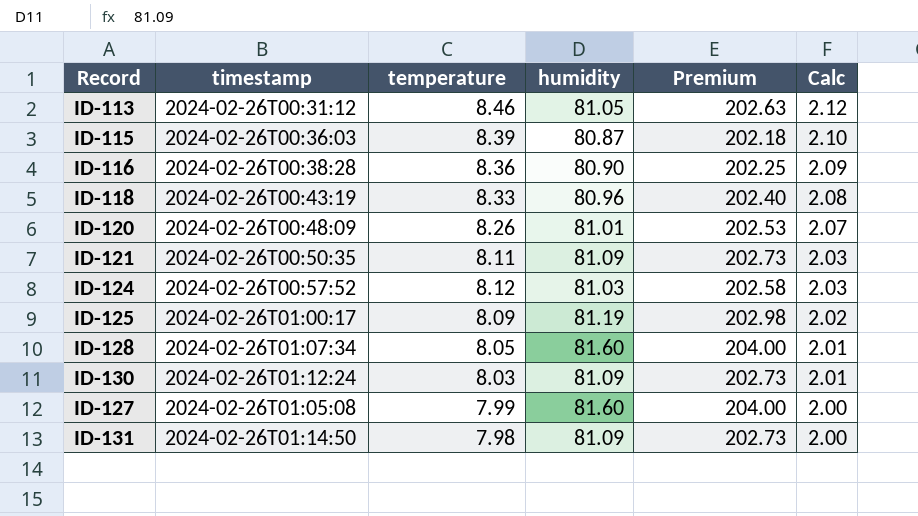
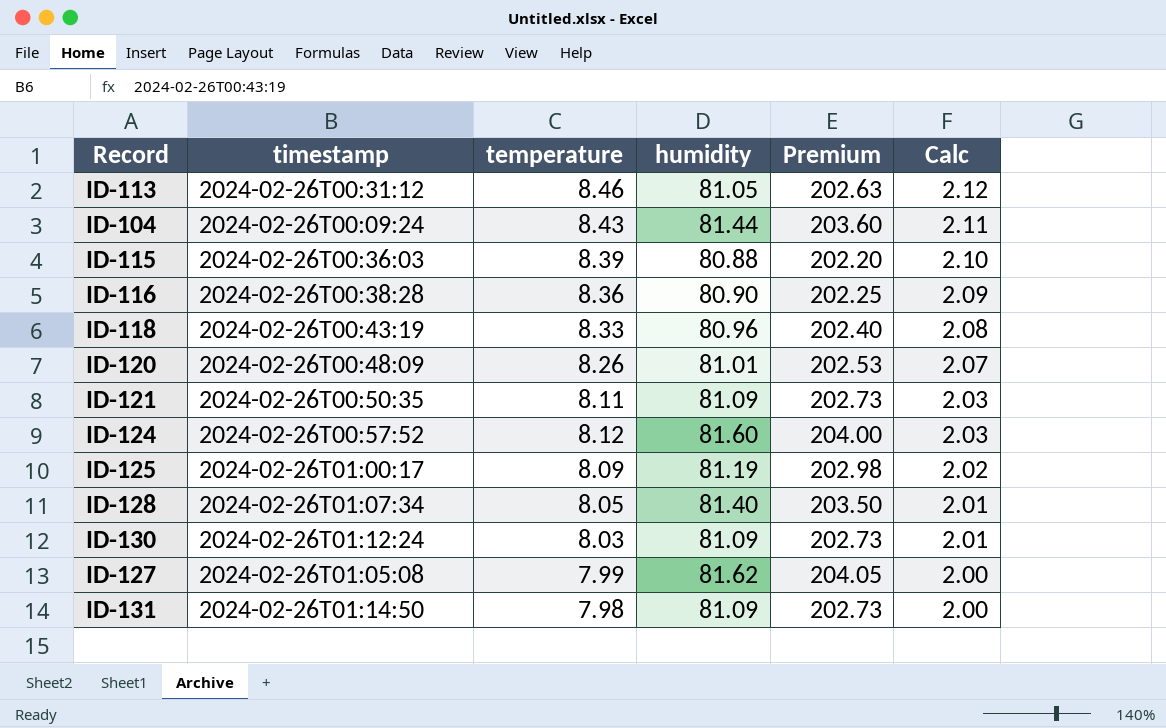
row ID-104: none -> 2024-02-26T00:09:24 | 8.43 | 81.44 | 203.60 | 2.11
ID-115 | humidity: 80.87 -> 80.88
ID-115 | Premium: 202.18 -> 202.20
ID-124 | humidity: 81.03 -> 81.60
ID-124 | Premium: 202.58 -> 204.00
ID-128 | humidity: 81.60 -> 81.40
ID-128 | Premium: 204.00 -> 203.50
ID-127 | humidity: 81.60 -> 81.62
ID-127 | Premium: 204.00 -> 204.05

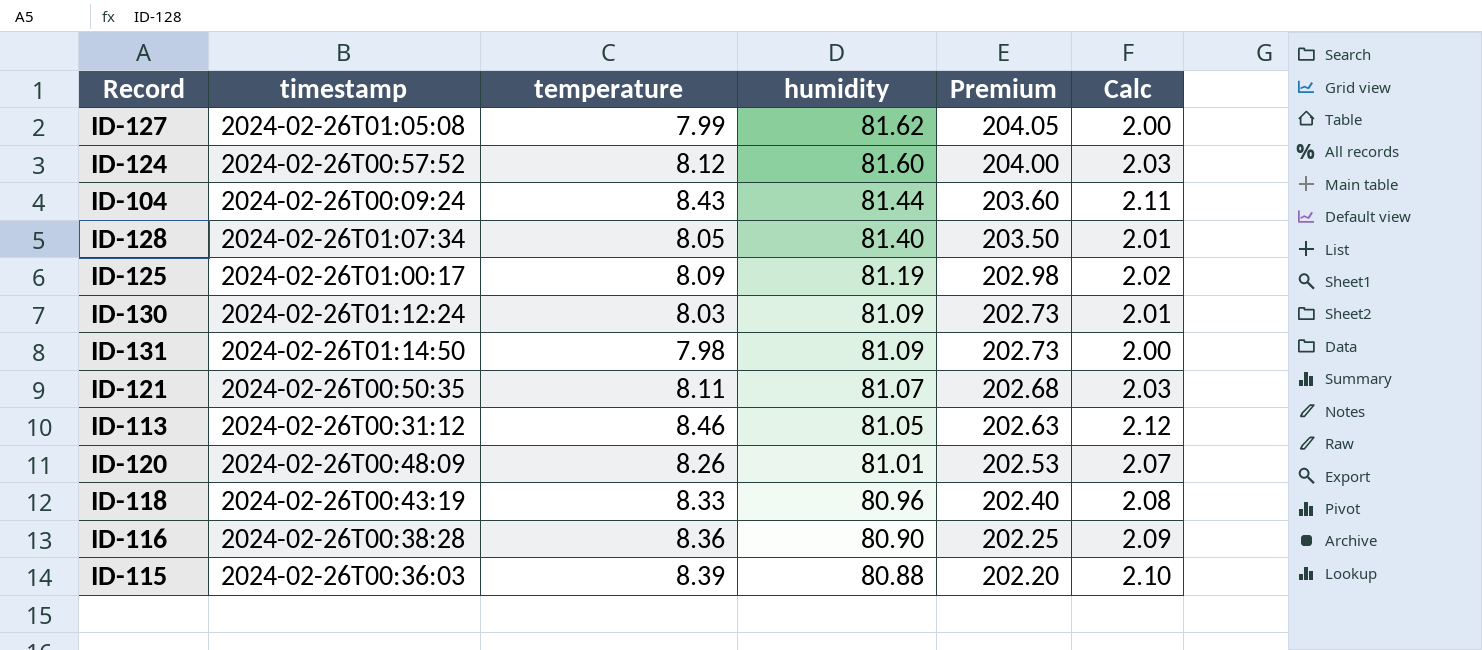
row order: Calc descending -> humidity descending
ID-121 | humidity: 81.09 -> 81.07
ID-121 | Premium: 202.73 -> 202.68

